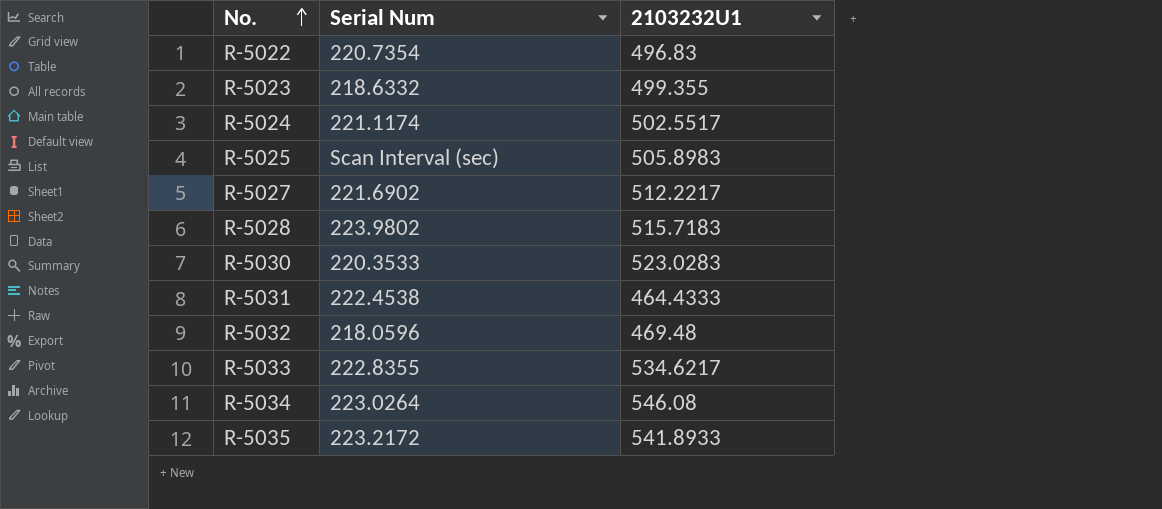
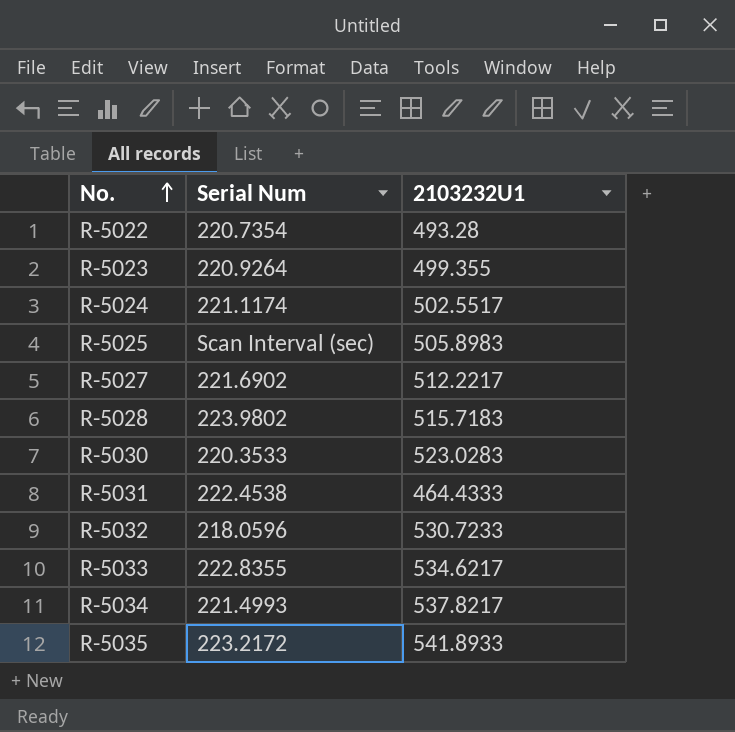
R-5022 | 2103232U1: 496.83 -> 493.28
R-5023 | Serial Num: 218.6332 -> 220.9264
R-5032 | 2103232U1: 469.48 -> 530.7233
R-5034 | Serial Num: 223.0264 -> 221.4993
R-5034 | 2103232U1: 546.08 -> 537.8217

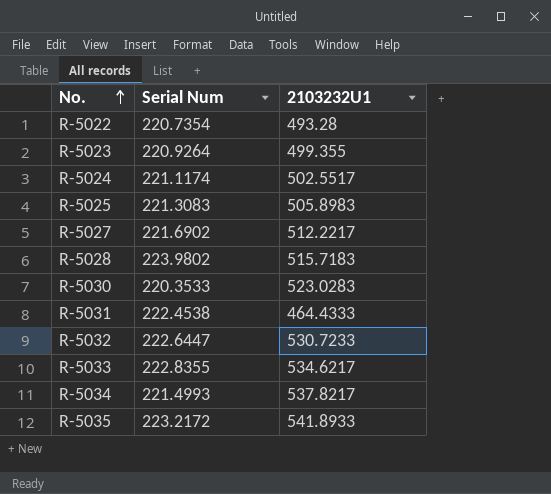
R-5025 | Serial Num: Scan Interval (sec) -> 221.3083
R-5032 | Serial Num: 218.0596 -> 222.6447

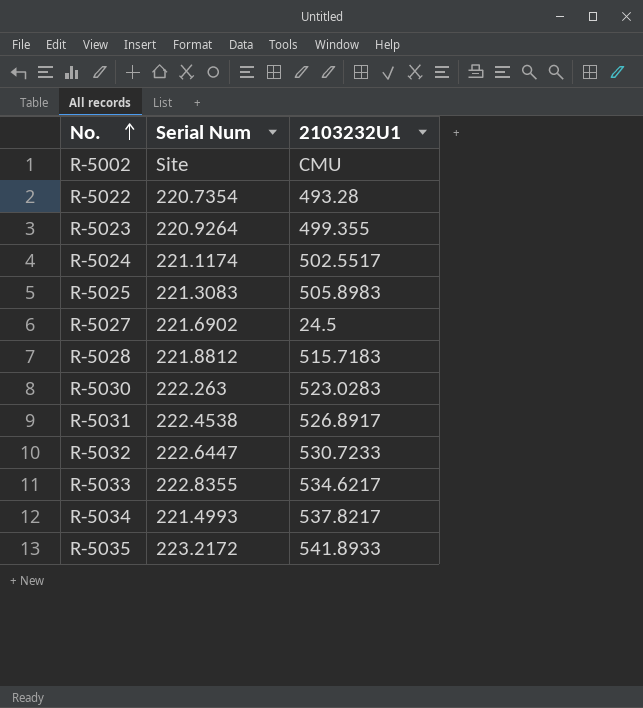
row R-5002: none -> Site | CMU
R-5027 | 2103232U1: 512.2217 -> 24.5
R-5028 | Serial Num: 223.9802 -> 221.8812
R-5030 | Serial Num: 220.3533 -> 222.263
R-5031 | 2103232U1: 464.4333 -> 526.8917

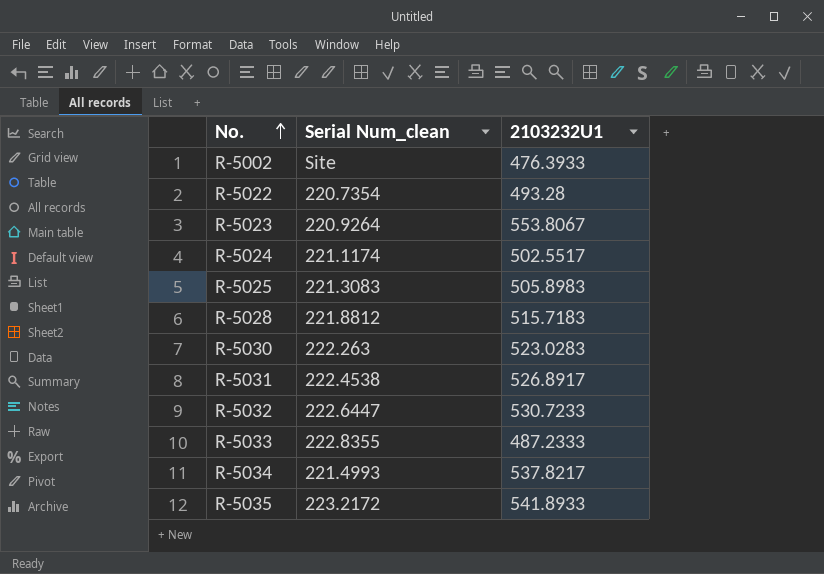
column name: Serial Num -> Serial Num_clean
row R-5027: 221.6902 | 24.5 -> none
R-5002 | 2103232U1: CMU -> 476.3933
R-5023 | 2103232U1: 499.355 -> 553.8067
R-5033 | 2103232U1: 534.6217 -> 487.2333

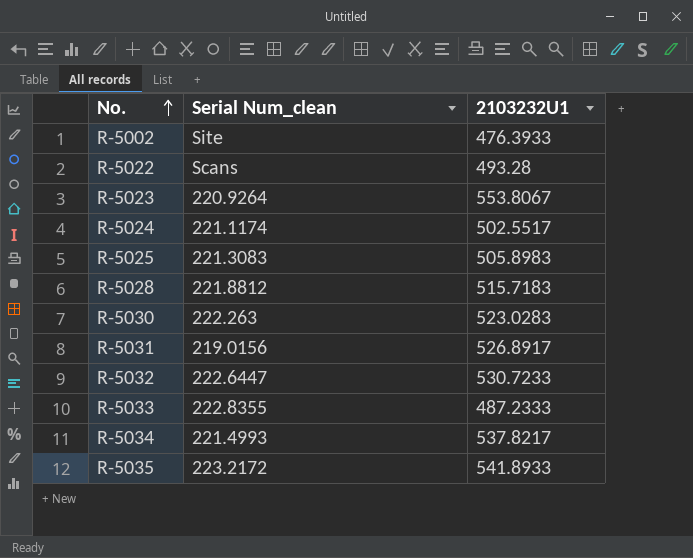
R-5022 | Serial Num_clean: 220.7354 -> Scans
R-5031 | Serial Num_clean: 222.4538 -> 219.0156

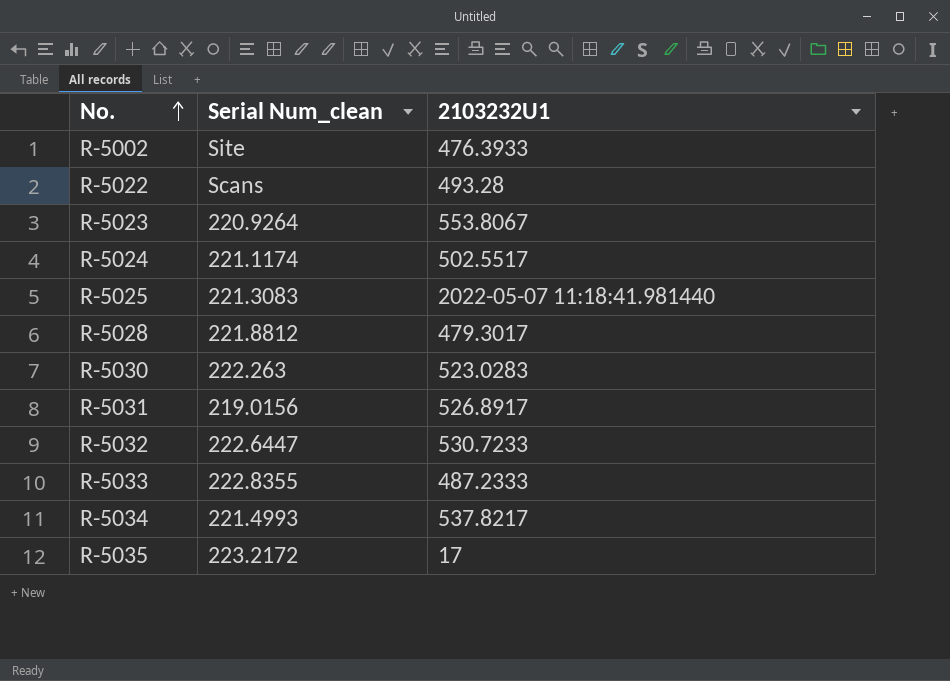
R-5025 | 2103232U1: 505.8983 -> 2022-05-07 11:18:41.981440
R-5028 | 2103232U1: 515.7183 -> 479.3017
R-5035 | 2103232U1: 541.8933 -> 17

